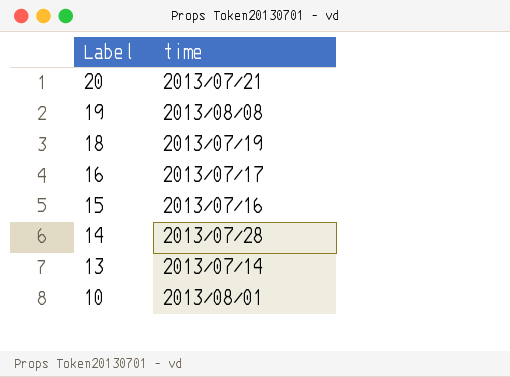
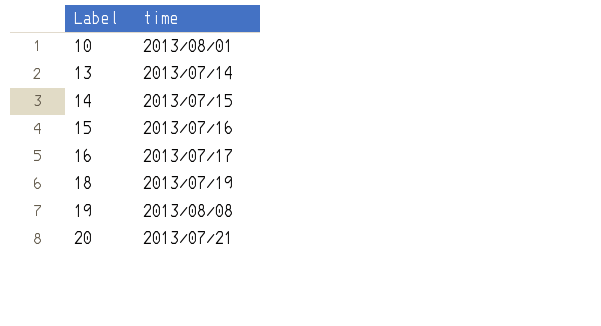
row order: Label descending -> Label ascending
14 | time: 2013/07/28 -> 2013/07/15

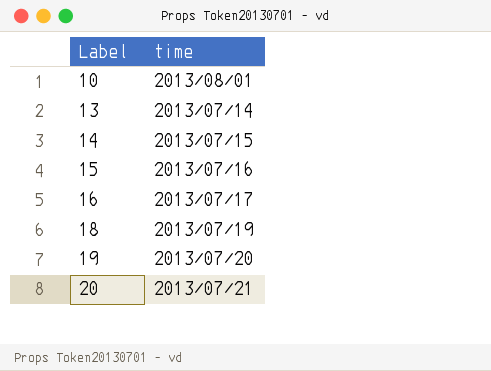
19 | time: 2013/08/08 -> 2013/07/20

